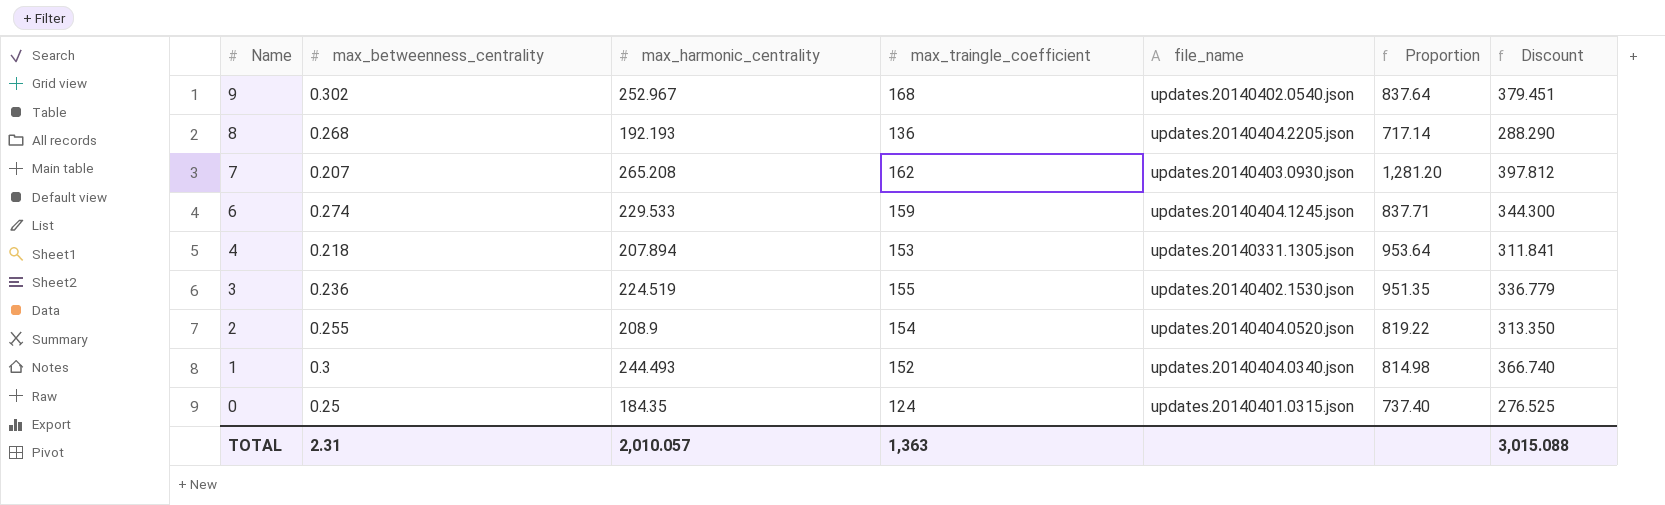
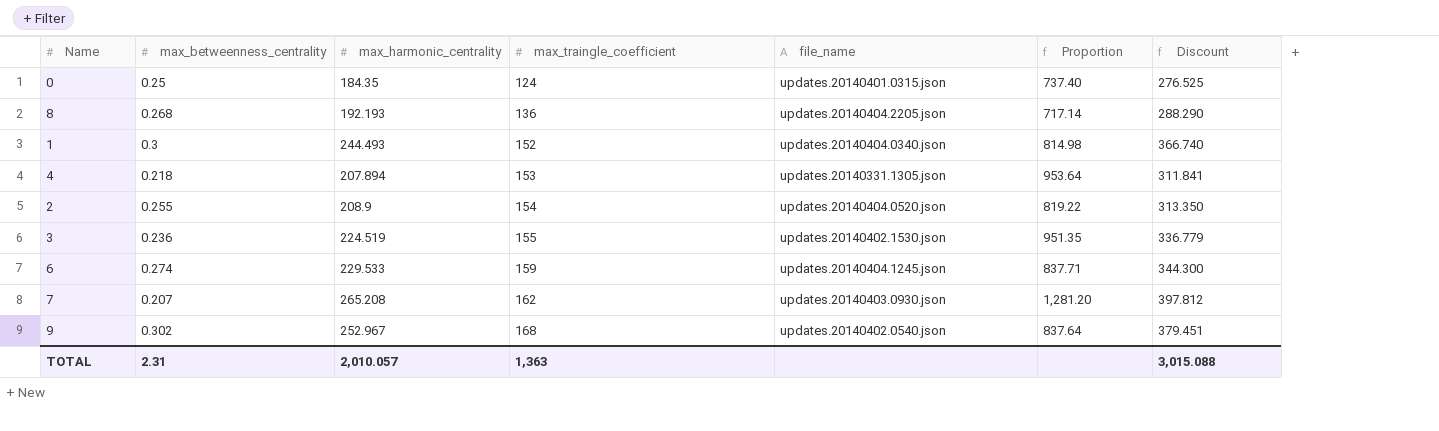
row order: Name descending -> max_traingle_coefficient ascending

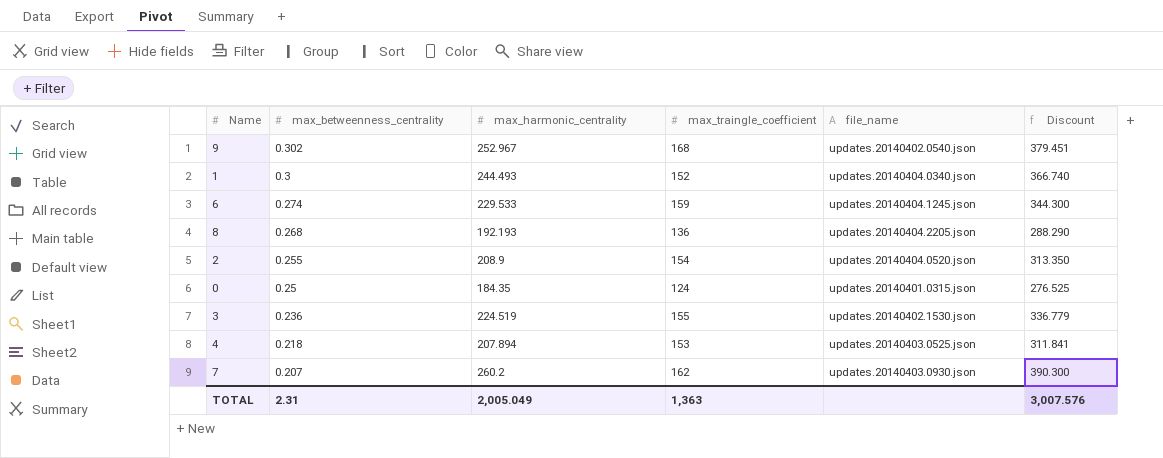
row order: max_traingle_coefficient ascending -> max_betweenness_centrality descending
column Proportion | formula: [max_harmonic_centrality] / [max_betweenness_centrality] -> none
4 | file_name: updates.20140331.1305.json -> updates.20140403.0525.json
7 | max_harmonic_centrality: 265.208 -> 260.2
7 | Discount: 397.812 -> 390.300
TOTAL | max_harmonic_centrality: 2,010.057 -> 2,005.049
TOTAL | Discount: 3,015.088 -> 3,007.576

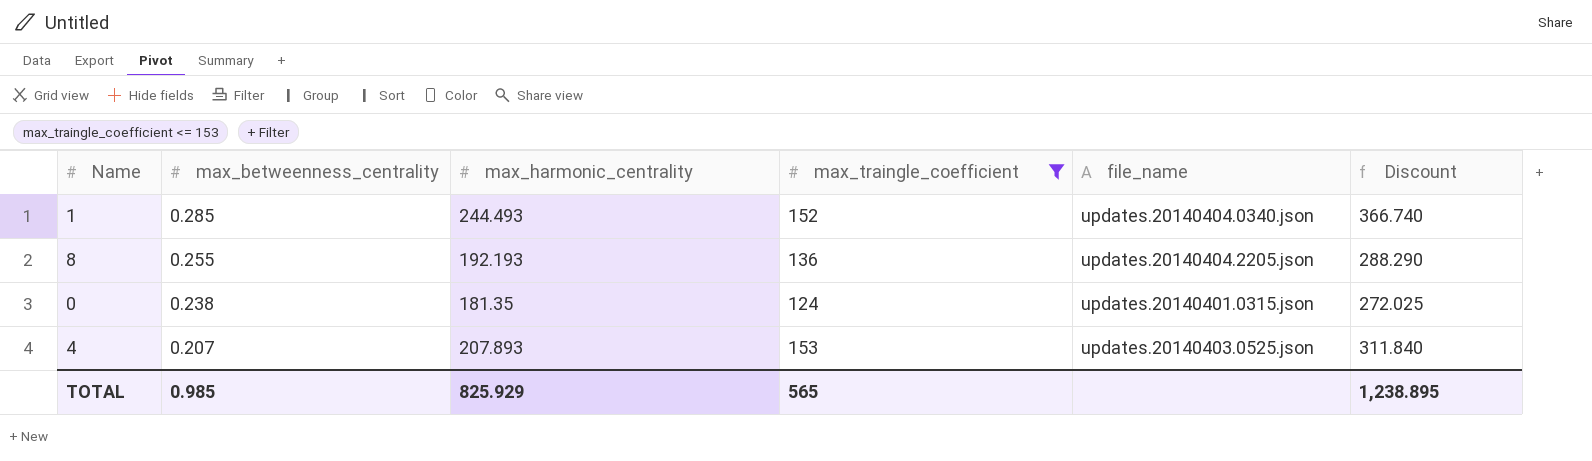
filter: none -> max_traingle_coefficient <= 153
1 | max_betweenness_centrality: 0.3 -> 0.285
8 | max_betweenness_centrality: 0.268 -> 0.255
0 | max_betweenness_centrality: 0.25 -> 0.238
0 | max_harmonic_centrality: 184.35 -> 181.35
0 | Discount: 276.525 -> 272.025
4 | max_betweenness_centrality: 0.218 -> 0.207
4 | max_harmonic_centrality: 207.894 -> 207.893
4 | Discount: 311.841 -> 311.840
TOTAL | max_betweenness_centrality: 2.31 -> 0.985
TOTAL | max_harmonic_centrality: 2,005.049 -> 825.929
TOTAL | max_traingle_coefficient: 1,363 -> 565
TOTAL | Discount: 3,007.576 -> 1,238.895

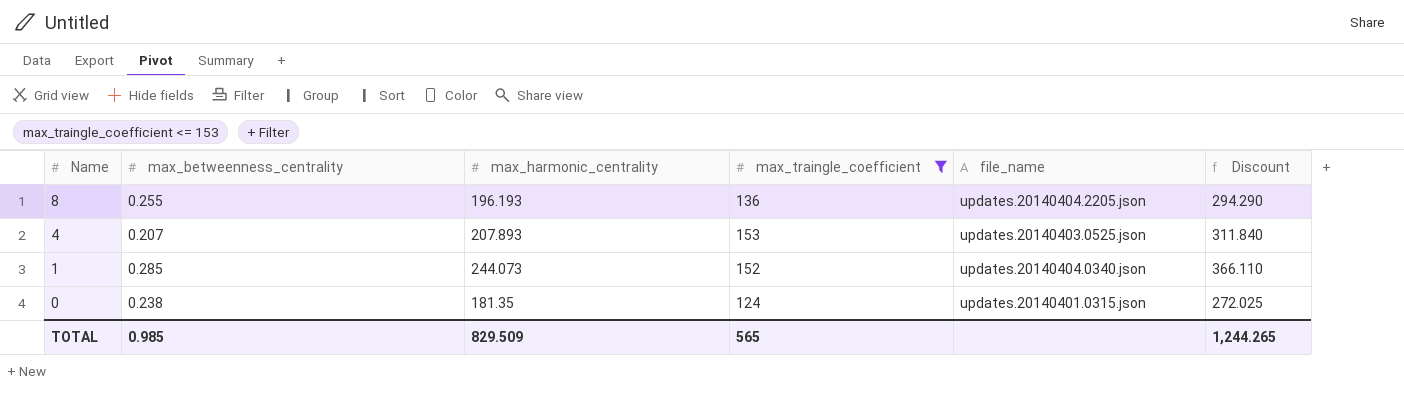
row order: max_betweenness_centrality descending -> Name descending
8 | max_harmonic_centrality: 192.193 -> 196.193
8 | Discount: 288.290 -> 294.290
1 | max_harmonic_centrality: 244.493 -> 244.073
1 | Discount: 366.740 -> 366.110
TOTAL | max_harmonic_centrality: 825.929 -> 829.509
TOTAL | Discount: 1,238.895 -> 1,244.265

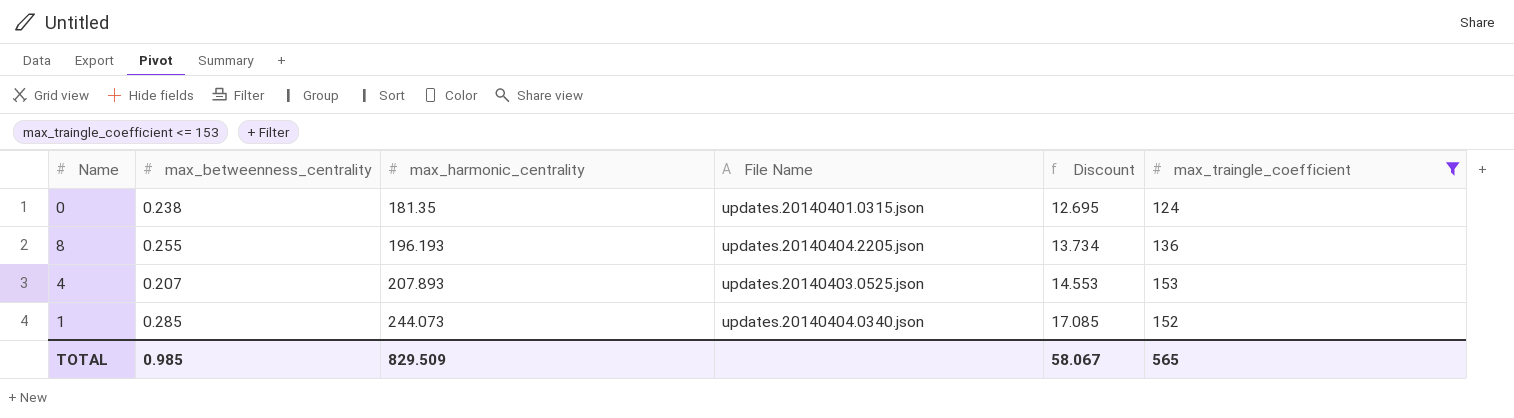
row order: Name descending -> max_harmonic_centrality ascending
column name: file_name -> File Name
column Discount | formula: [max_harmonic_centrality] * 1.5 -> [max_harmonic_centrality] * 0.07
column max_traingle_coefficient | position: 4 -> 6
TOTAL | Discount: 1,244.265 -> 58.067

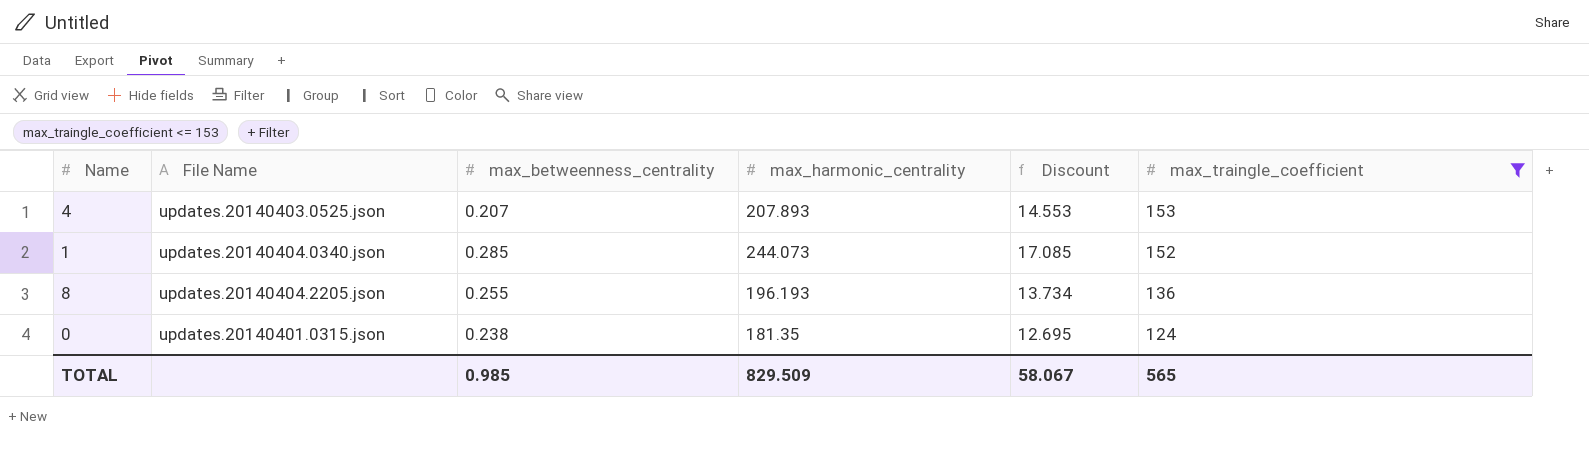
row order: max_harmonic_centrality ascending -> max_traingle_coefficient descending
column File Name | position: 4 -> 2

